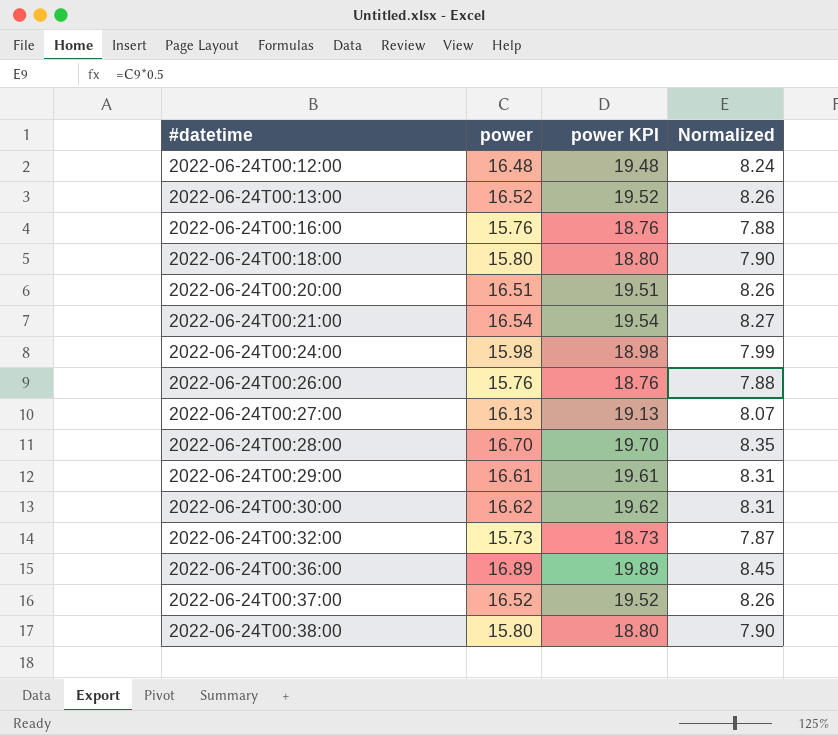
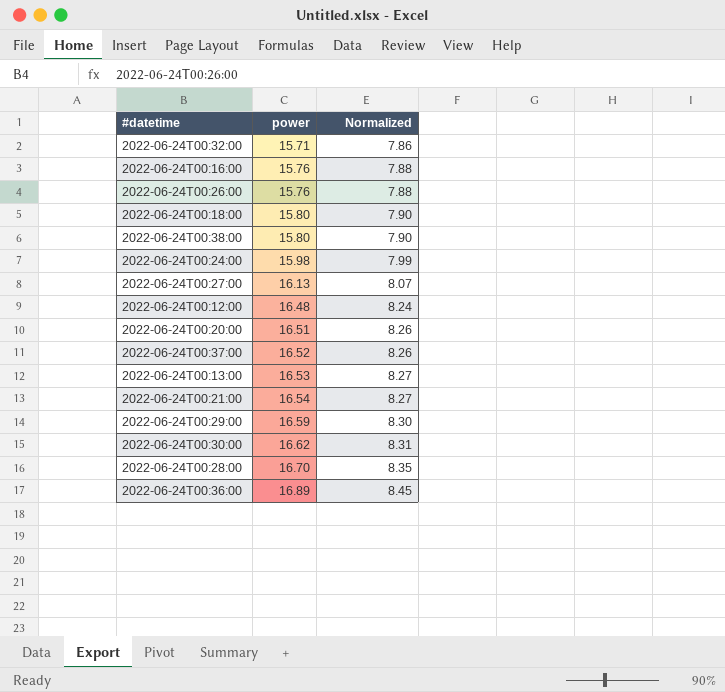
row order: #datetime ascending -> power ascending
column power KPI | formula: [power] + 3 -> none
2022-06-24T00:32:00 | power: 15.73 -> 15.71
2022-06-24T00:32:00 | Normalized: 7.87 -> 7.86
2022-06-24T00:13:00 | power: 16.52 -> 16.53
2022-06-24T00:13:00 | Normalized: 8.26 -> 8.27
2022-06-24T00:29:00 | power: 16.61 -> 16.59
2022-06-24T00:29:00 | Normalized: 8.31 -> 8.30

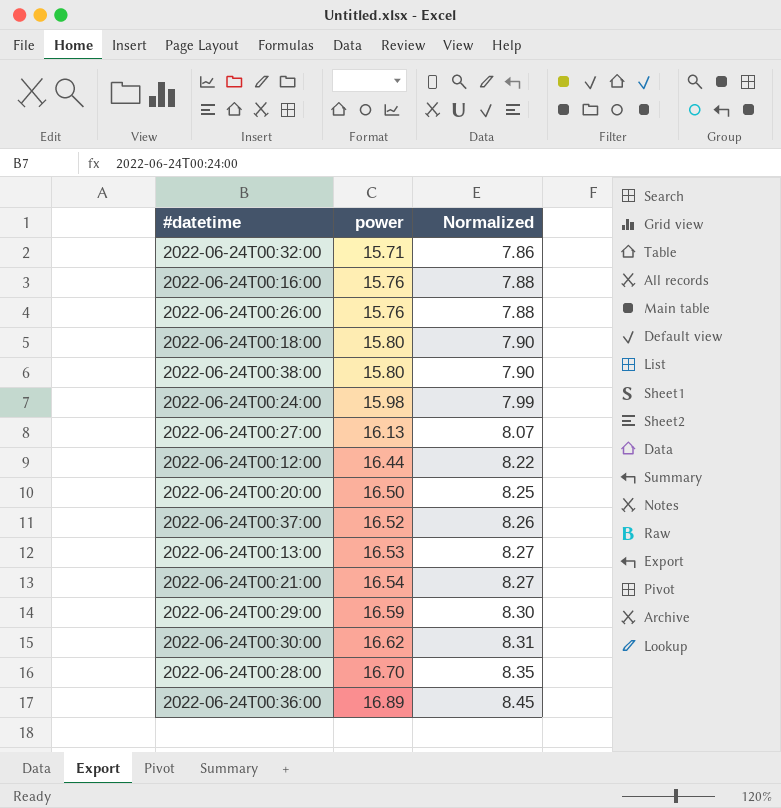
2022-06-24T00:12:00 | power: 16.48 -> 16.44
2022-06-24T00:12:00 | Normalized: 8.24 -> 8.22
2022-06-24T00:20:00 | power: 16.51 -> 16.50
2022-06-24T00:20:00 | Normalized: 8.26 -> 8.25

